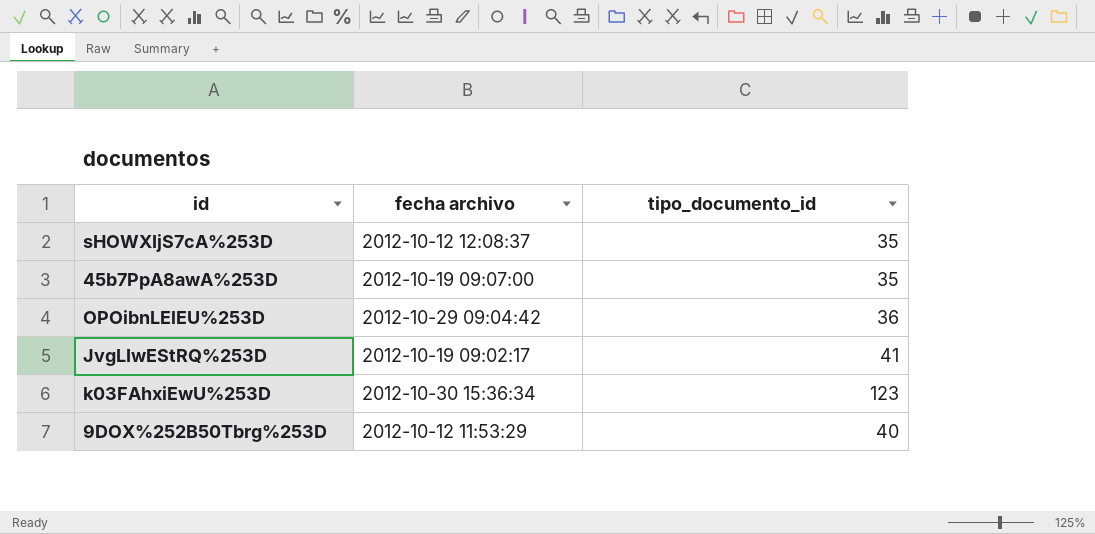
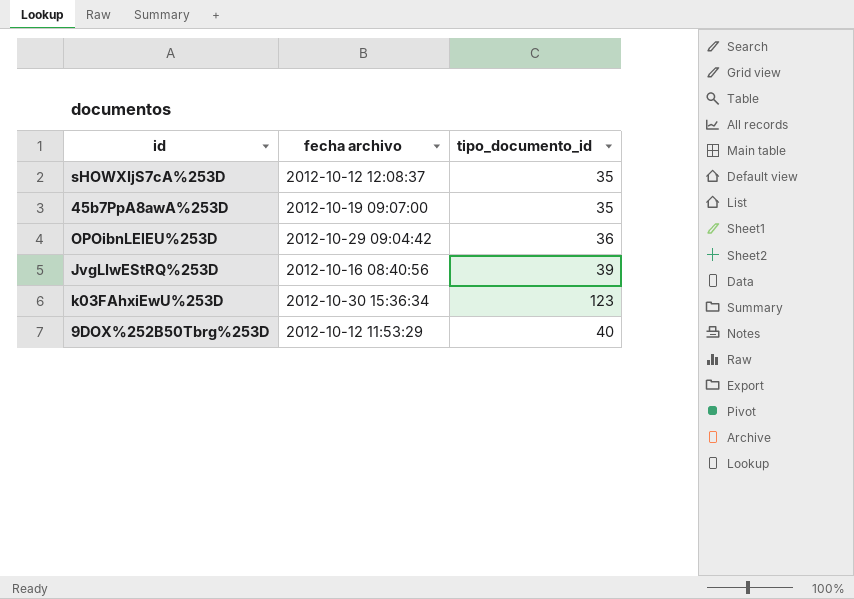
JvgLIwEStRQ%253D | fecha archivo: 2012-10-19 09:02:17 -> 2012-10-16 08:40:56
JvgLIwEStRQ%253D | tipo_documento_id: 41 -> 39

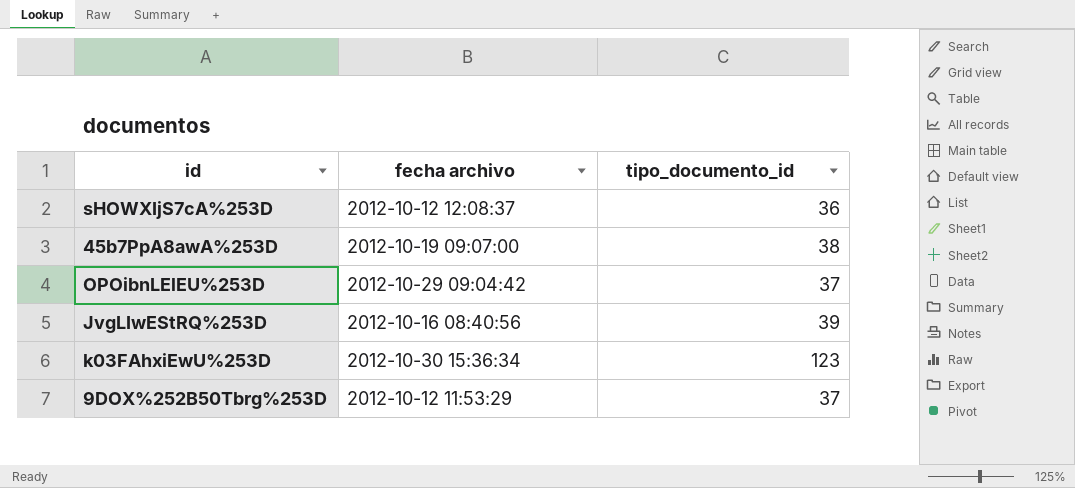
sHOWXIjS7cA%253D | tipo_documento_id: 35 -> 36
45b7PpA8awA%253D | tipo_documento_id: 35 -> 38
OPOibnLElEU%253D | tipo_documento_id: 36 -> 37
9DOX%252B50Tbrg%253D | tipo_documento_id: 40 -> 37

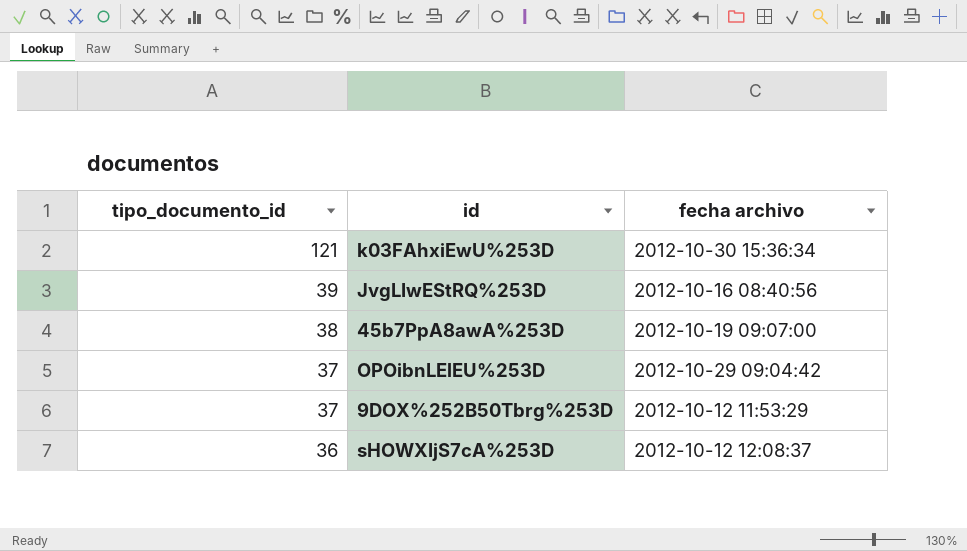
row order: none -> tipo_documento_id descending
column tipo_documento_id | position: 3 -> 1
k03FAhxiEwU%253D | tipo_documento_id: 123 -> 121

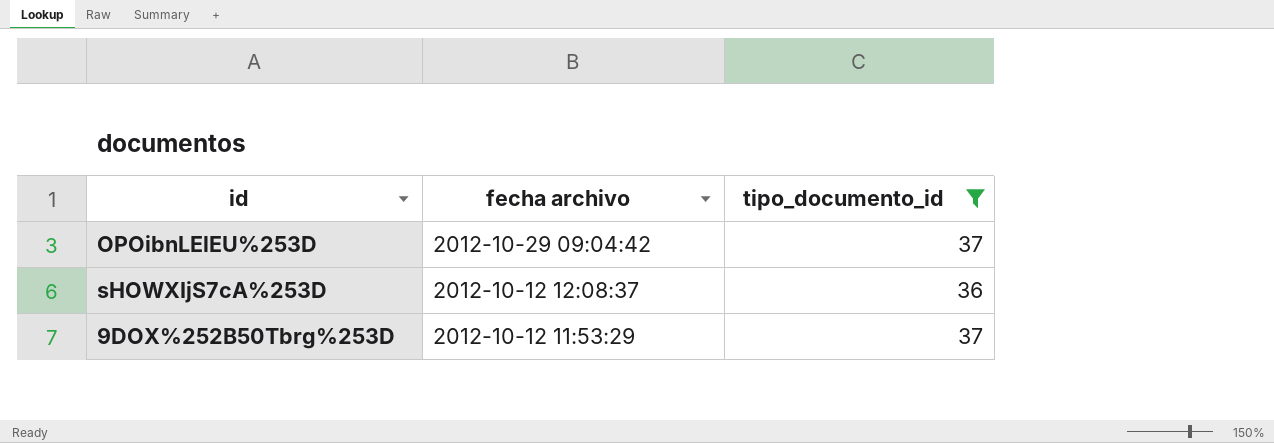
filter: none -> tipo_documento_id <= 37
row order: tipo_documento_id descending -> fecha archivo descending
column tipo_documento_id | position: 1 -> 3

